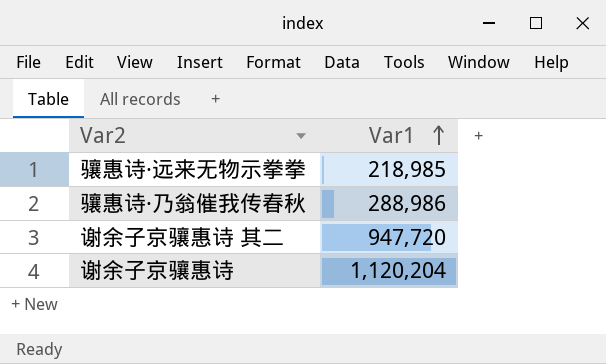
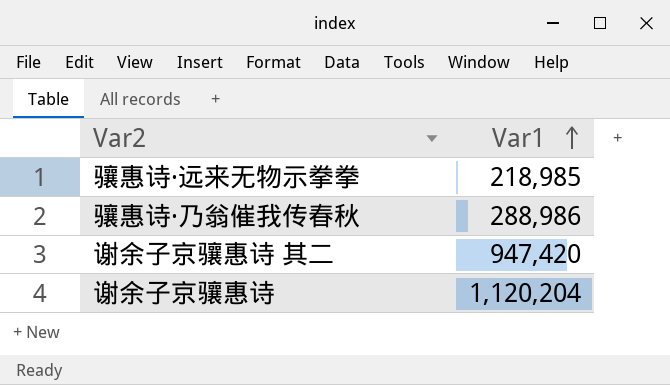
谢余子京骧惠诗 其二 | Var1: 947,720 -> 947,420

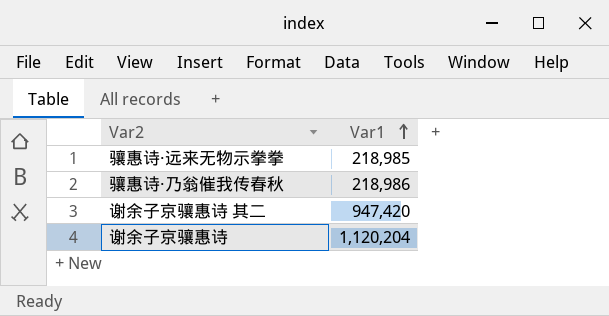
骧惠诗·乃翁催我传春秋 | Var1: 288,986 -> 218,986

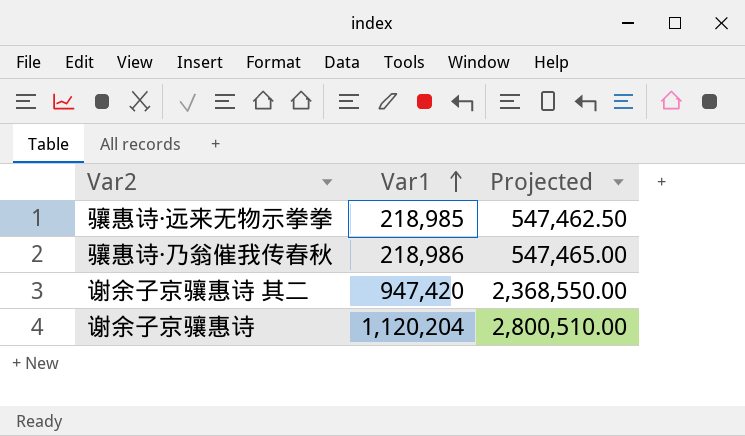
column Projected | formula: none -> [Var1] * 2.5

